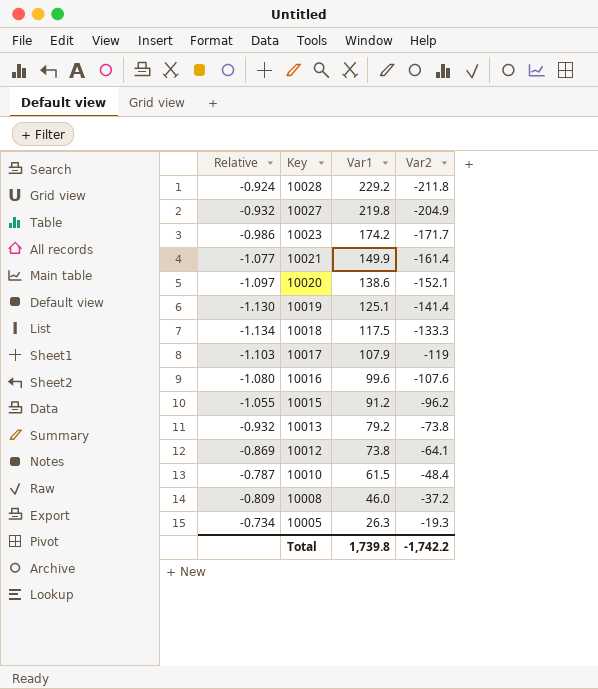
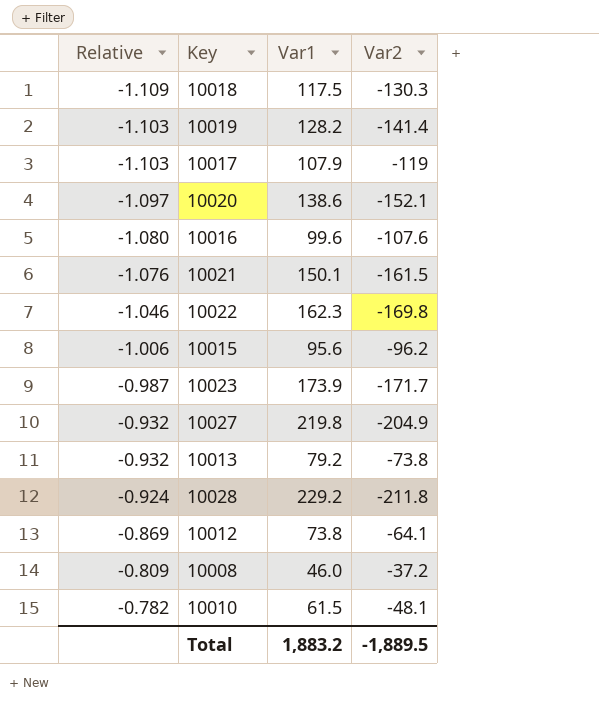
row order: Key descending -> Relative ascending
row 10005: -0.734 | 26.3 | -19.3 -> none
10018 | Relative: -1.134 -> -1.109
10018 | Var2: -133.3 -> -130.3
10019 | Relative: -1.130 -> -1.103
10019 | Var1: 125.1 -> 128.2
10021 | Relative: -1.077 -> -1.076
10021 | Var1: 149.9 -> 150.1
10021 | Var2: -161.4 -> -161.5
row 10022: none -> -1.046 | 162.3 | -169.8
10015 | Relative: -1.055 -> -1.006
10015 | Var1: 91.2 -> 95.6
10023 | Relative: -0.986 -> -0.987
10023 | Var1: 174.2 -> 173.9
10010 | Relative: -0.787 -> -0.782
10010 | Var2: -48.4 -> -48.1
Total | Var1: 1,739.8 -> 1,883.2
Total | Var2: -1,742.2 -> -1,889.5

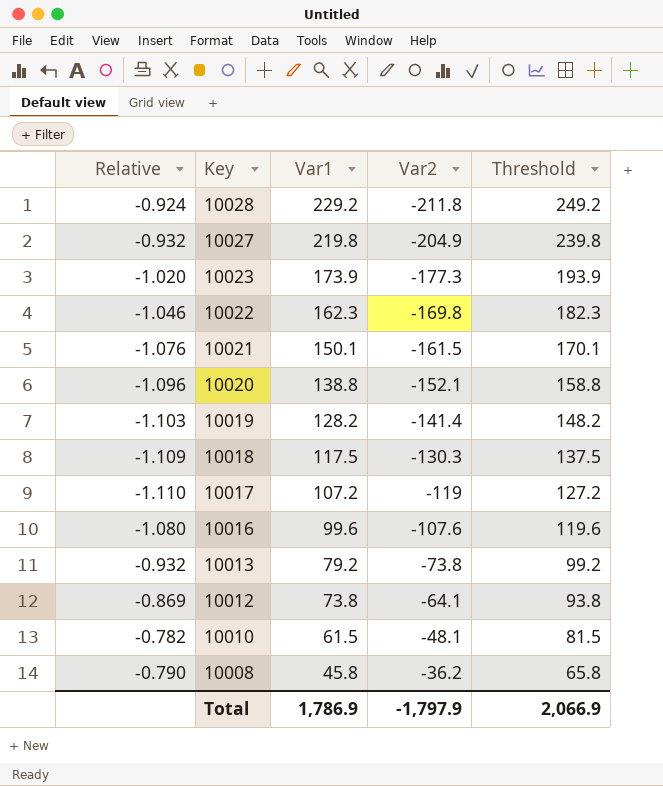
row order: Relative ascending -> Key descending
column Threshold | formula: none -> [Var1] + 20
row 10015: -1.006 | 95.6 | -96.2 -> none
10023 | Relative: -0.987 -> -1.020
10023 | Var2: -171.7 -> -177.3
10020 | Relative: -1.097 -> -1.096
10020 | Var1: 138.6 -> 138.8
10017 | Relative: -1.103 -> -1.110
10017 | Var1: 107.9 -> 107.2
10008 | Relative: -0.809 -> -0.790
10008 | Var1: 46.0 -> 45.8
10008 | Var2: -37.2 -> -36.2
Total | Var1: 1,883.2 -> 1,786.9
Total | Var2: -1,889.5 -> -1,797.9

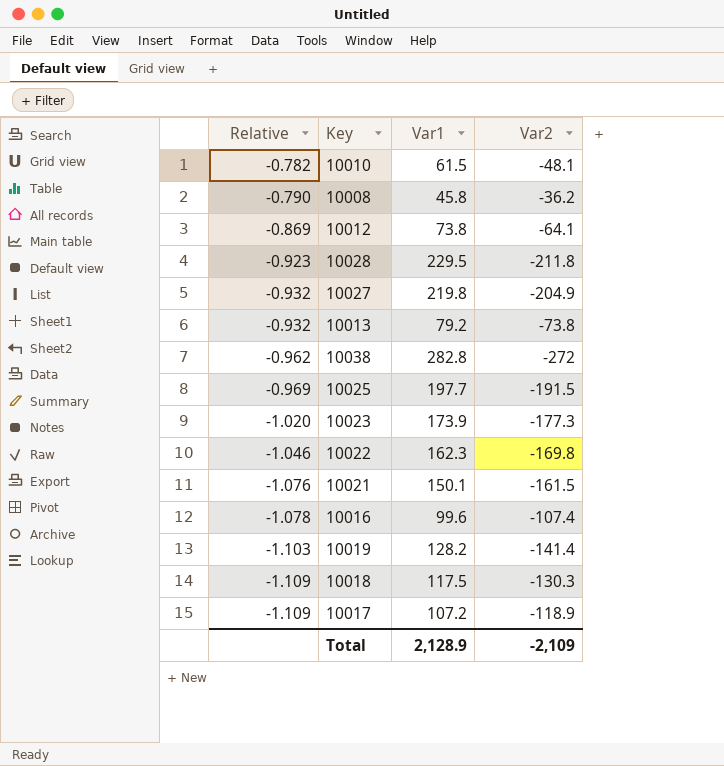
row order: Key descending -> Relative descending
column Threshold | formula: [Var1] + 20 -> none
row 10020: -1.096 | 138.8 | -152.1 | 158.8 -> none
10028 | Relative: -0.924 -> -0.923
10028 | Var1: 229.2 -> 229.5
row 10038: none -> -0.962 | 282.8 | -272
row 10025: none -> -0.969 | 197.7 | -191.5
10016 | Relative: -1.080 -> -1.078
10016 | Var2: -107.6 -> -107.4
10017 | Relative: -1.110 -> -1.109
10017 | Var2: -119 -> -118.9
Total | Var1: 1,786.9 -> 2,128.9
Total | Var2: -1,797.9 -> -2,109

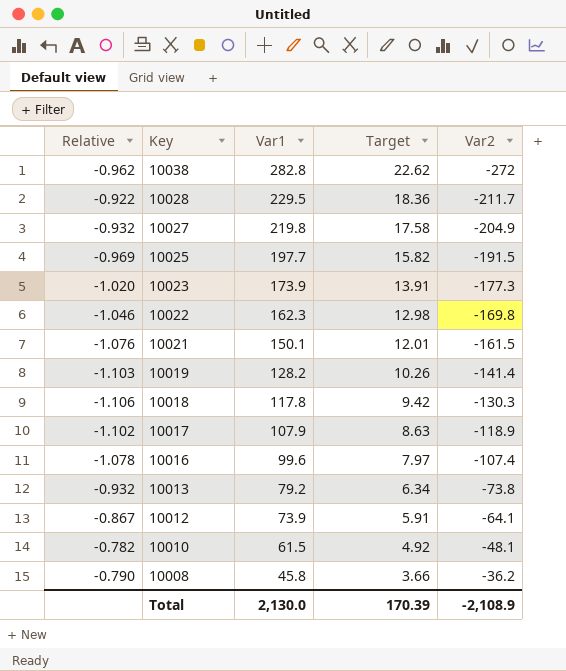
row order: Relative descending -> Key descending
column Target | formula: none -> [Var1] * 0.08
10028 | Relative: -0.923 -> -0.922
10028 | Var2: -211.8 -> -211.7
10018 | Relative: -1.109 -> -1.106
10018 | Var1: 117.5 -> 117.8
10017 | Relative: -1.109 -> -1.102
10017 | Var1: 107.2 -> 107.9
10012 | Relative: -0.869 -> -0.867
10012 | Var1: 73.8 -> 73.9
Total | Var1: 2,128.9 -> 2,130.0
Total | Var2: -2,109 -> -2,108.9

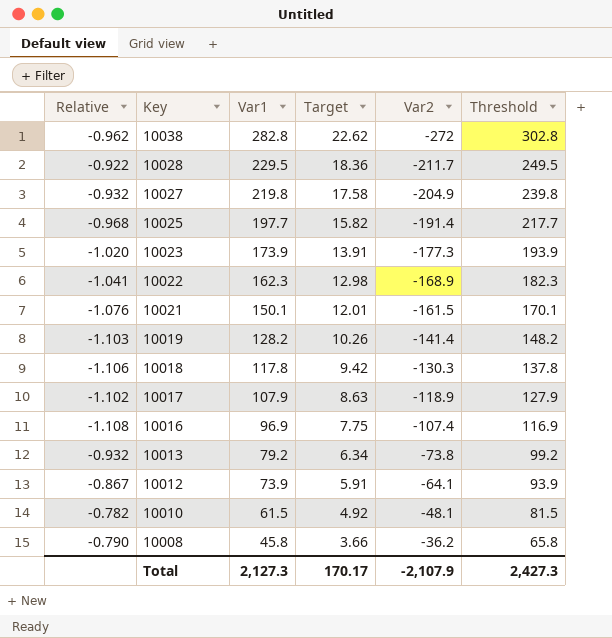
column Threshold | formula: none -> [Var1] + 20
10025 | Relative: -0.969 -> -0.968
10025 | Var2: -191.5 -> -191.4
10022 | Relative: -1.046 -> -1.041
10022 | Var2: -169.8 -> -168.9
10016 | Relative: -1.078 -> -1.108
10016 | Var1: 99.6 -> 96.9
10016 | Target: 7.97 -> 7.75
Total | Var1: 2,130.0 -> 2,127.3
Total | Target: 170.39 -> 170.17
Total | Var2: -2,108.9 -> -2,107.9

